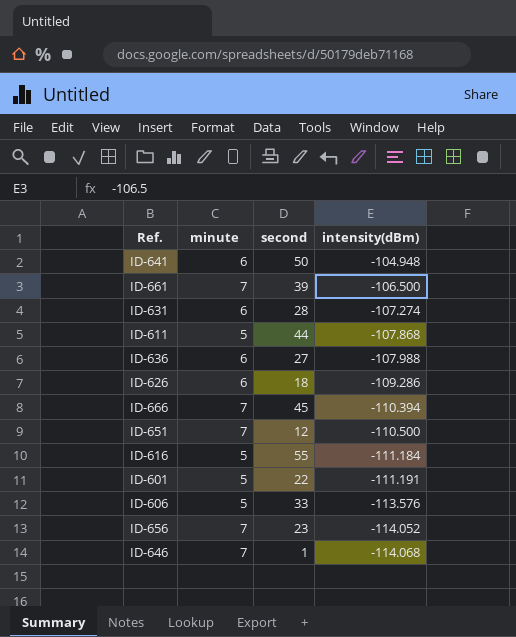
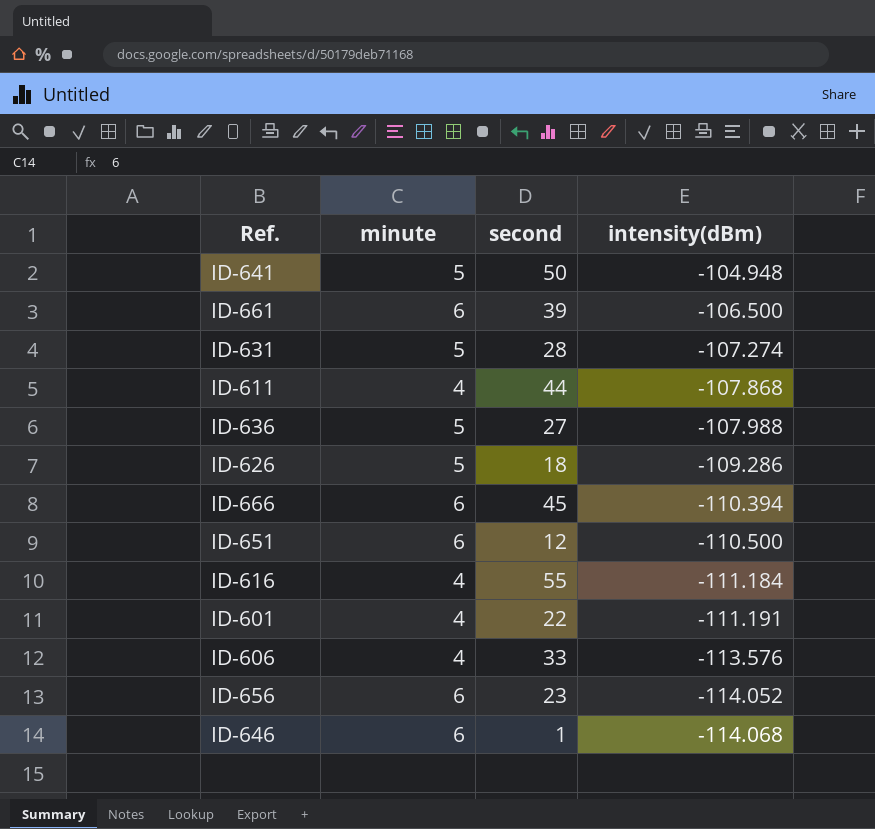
ID-641 | minute: 6 -> 5
ID-661 | minute: 7 -> 6
ID-631 | minute: 6 -> 5
ID-611 | minute: 5 -> 4
ID-636 | minute: 6 -> 5
ID-626 | minute: 6 -> 5
ID-666 | minute: 7 -> 6
ID-651 | minute: 7 -> 6
ID-616 | minute: 5 -> 4
ID-601 | minute: 5 -> 4
ID-606 | minute: 5 -> 4
ID-656 | minute: 7 -> 6
ID-646 | minute: 7 -> 6

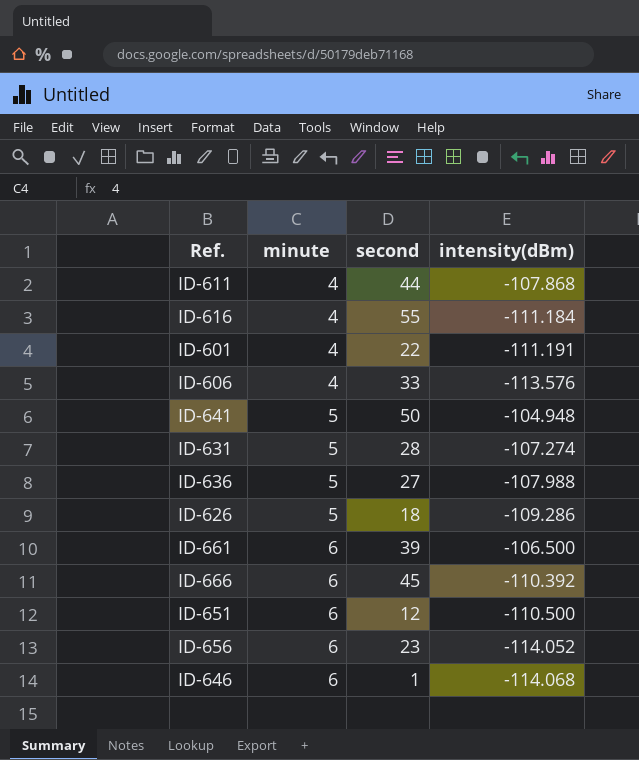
row order: intensity(dBm) descending -> minute ascending
ID-666 | intensity(dBm): -110.394 -> -110.392

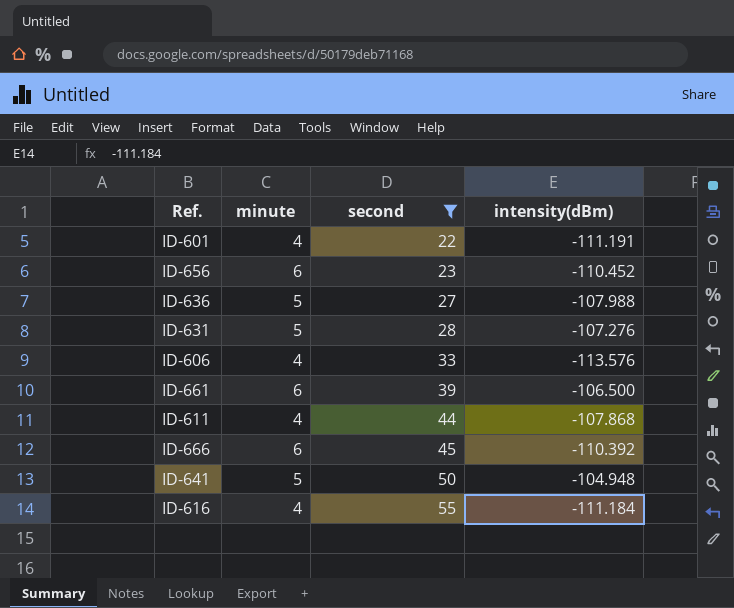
filter: none -> second >= 22
row order: minute ascending -> second ascending
ID-656 | intensity(dBm): -114.052 -> -110.452
ID-631 | intensity(dBm): -107.274 -> -107.276

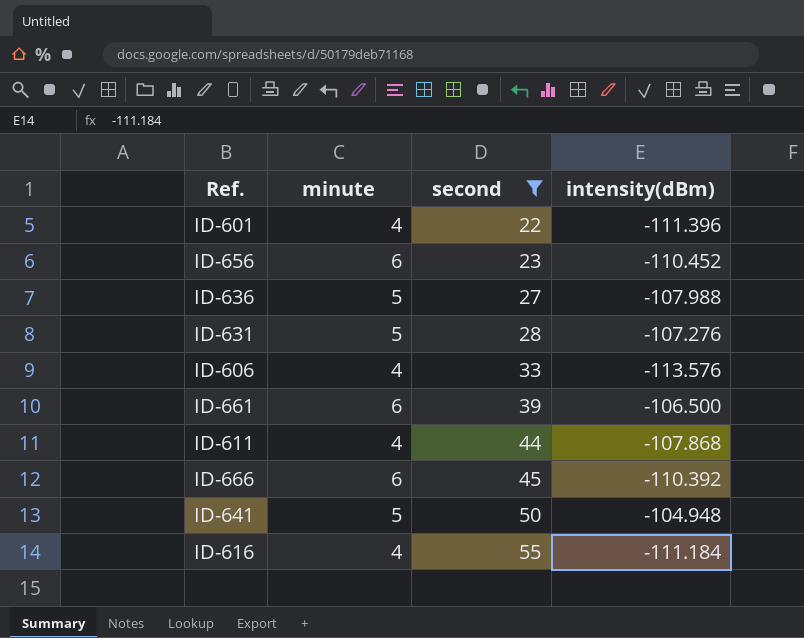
ID-601 | intensity(dBm): -111.191 -> -111.396

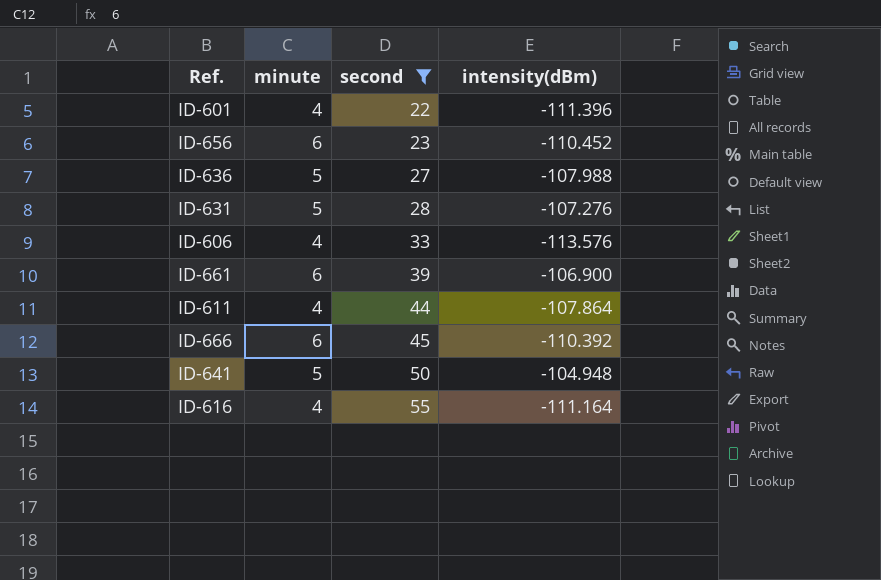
ID-661 | intensity(dBm): -106.500 -> -106.900
ID-611 | intensity(dBm): -107.868 -> -107.864
ID-616 | intensity(dBm): -111.184 -> -111.164

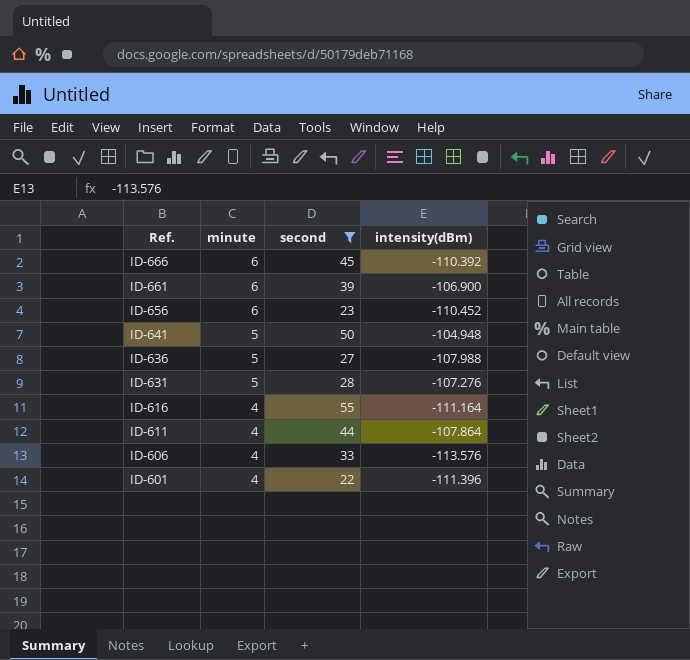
row order: second ascending -> Ref. descending

